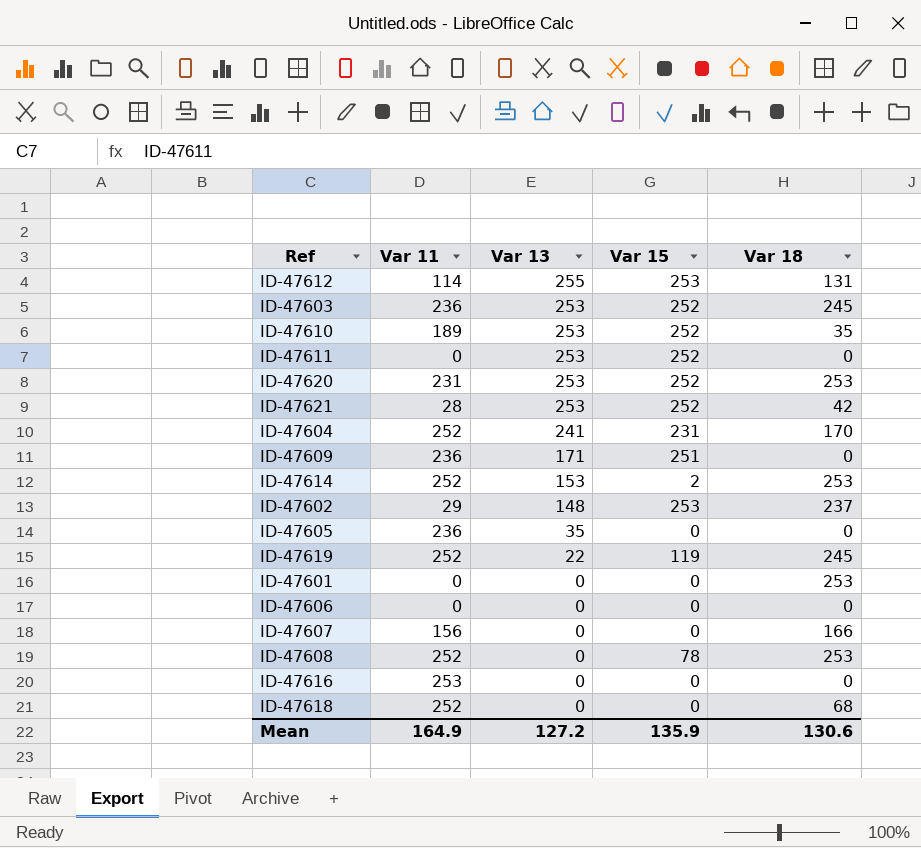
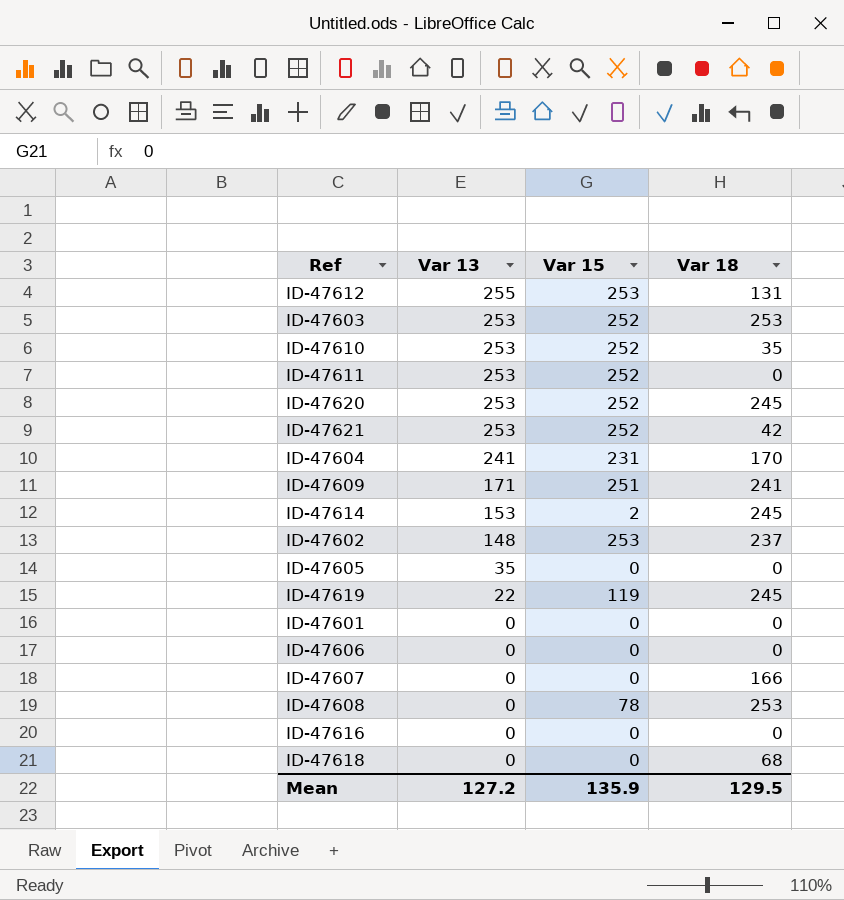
column Var 11 | position: 2 -> none
ID-47603 | Var 18: 245 -> 253
ID-47620 | Var 18: 253 -> 245
ID-47609 | Var 18: 0 -> 241
ID-47614 | Var 18: 253 -> 245
ID-47601 | Var 18: 253 -> 0
Mean | Var 18: 130.6 -> 129.5

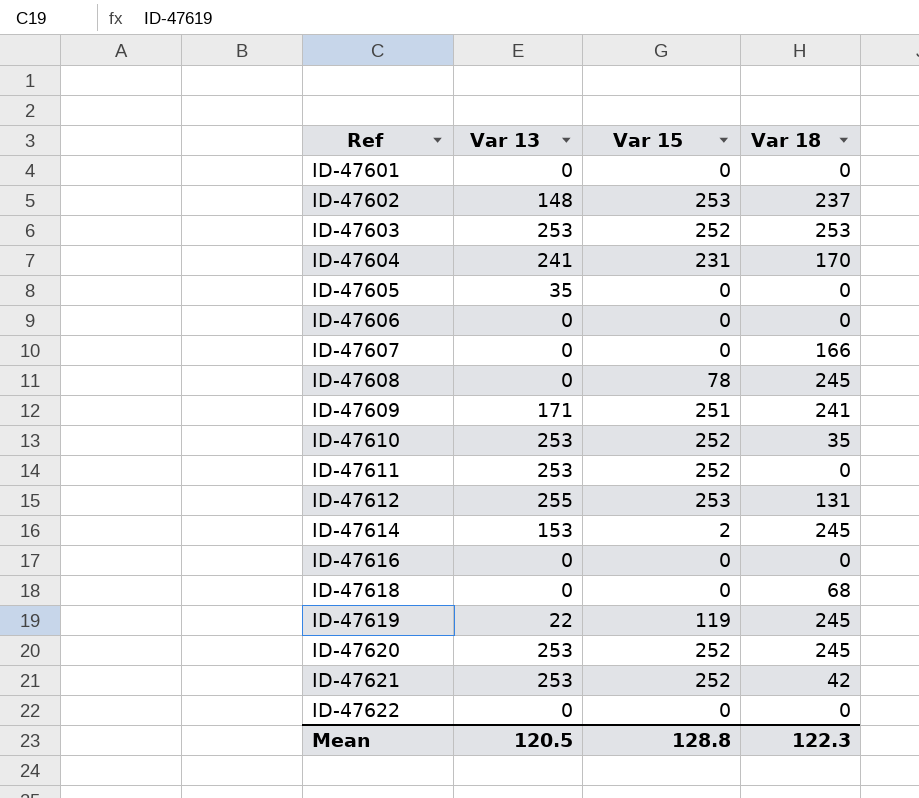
row order: Var 13 descending -> Ref ascending
ID-47608 | Var 18: 253 -> 245
row ID-47622: none -> 0 | 0 | 0
Mean | Var 13: 127.2 -> 120.5
Mean | Var 15: 135.9 -> 128.8
Mean | Var 18: 129.5 -> 122.3

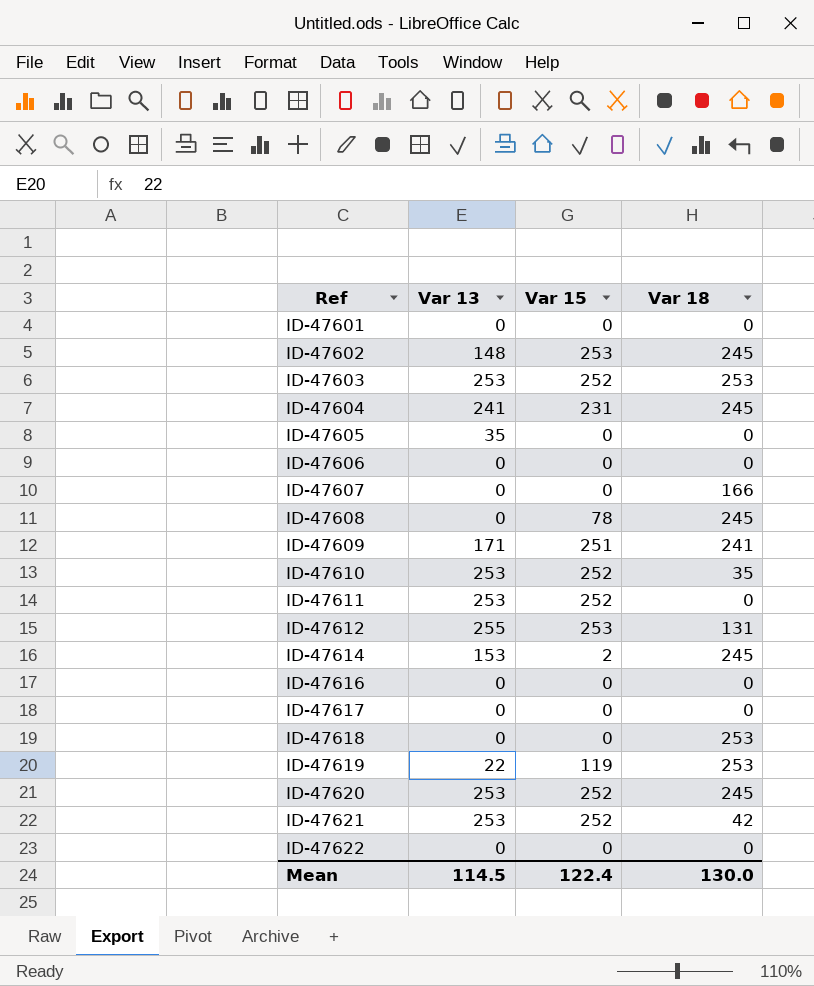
ID-47602 | Var 18: 237 -> 245
ID-47604 | Var 18: 170 -> 245
row ID-47617: none -> 0 | 0 | 0
ID-47618 | Var 18: 68 -> 253
ID-47619 | Var 18: 245 -> 253
Mean | Var 13: 120.5 -> 114.5
Mean | Var 15: 128.8 -> 122.4
Mean | Var 18: 122.3 -> 130.0

